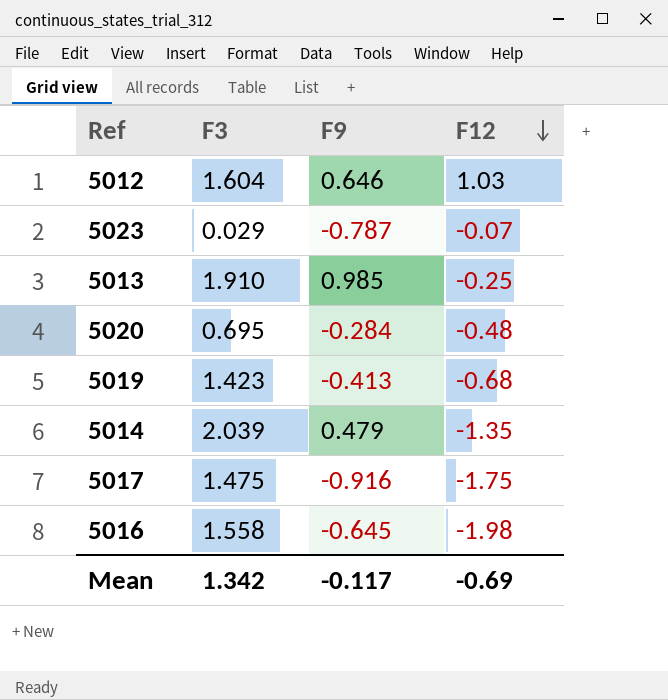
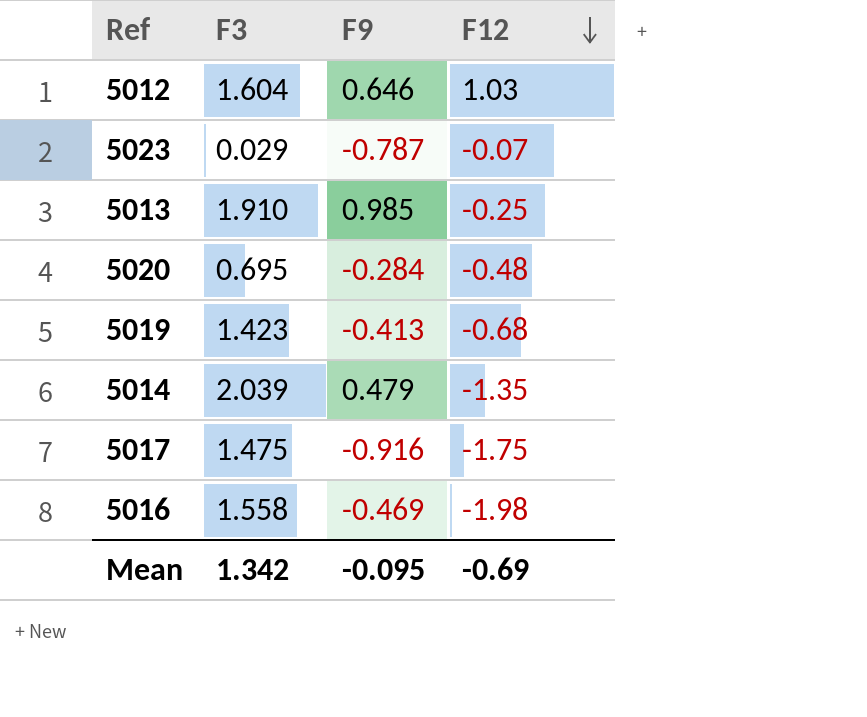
5016 | F9: -0.645 -> -0.469
Mean | F9: -0.117 -> -0.095

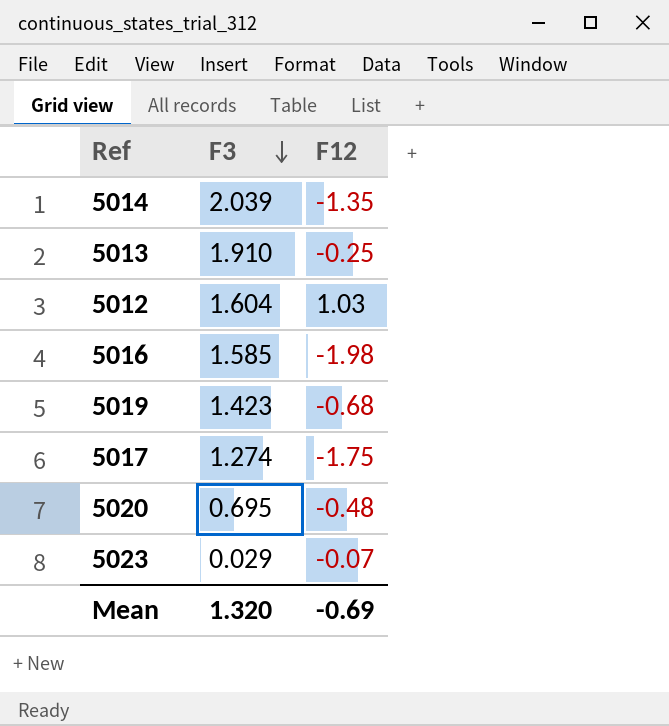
row order: F12 descending -> F3 descending
column F9 | position: 3 -> none
5016 | F3: 1.558 -> 1.585
5017 | F3: 1.475 -> 1.274
Mean | F3: 1.342 -> 1.320

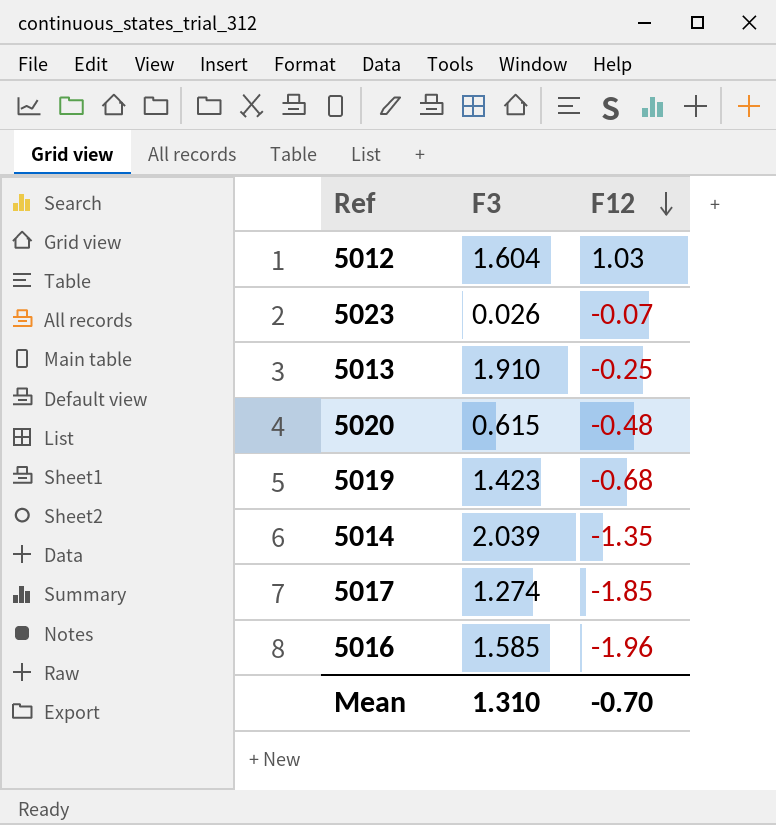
row order: F3 descending -> F12 descending
5023 | F3: 0.029 -> 0.026
5020 | F3: 0.695 -> 0.615
5017 | F12: -1.75 -> -1.85
5016 | F12: -1.98 -> -1.96
Mean | F3: 1.320 -> 1.310
Mean | F12: -0.69 -> -0.70

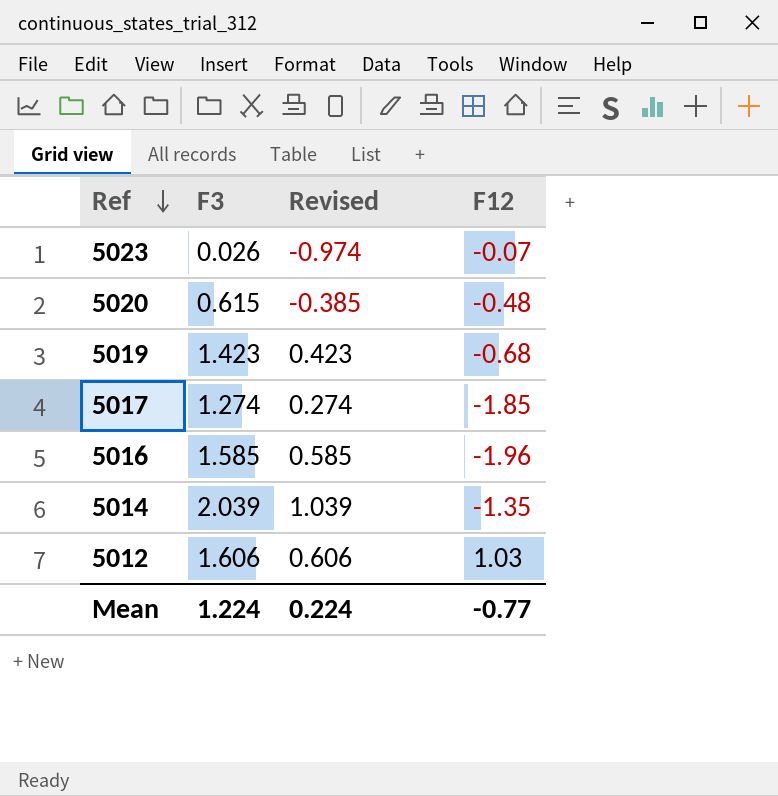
row order: F12 descending -> Ref descending
column Revised | formula: none -> [F3] - 1
row 5013: 1.910 | -0.25 -> none
5012 | F3: 1.604 -> 1.606
Mean | F3: 1.310 -> 1.224
Mean | F12: -0.70 -> -0.77

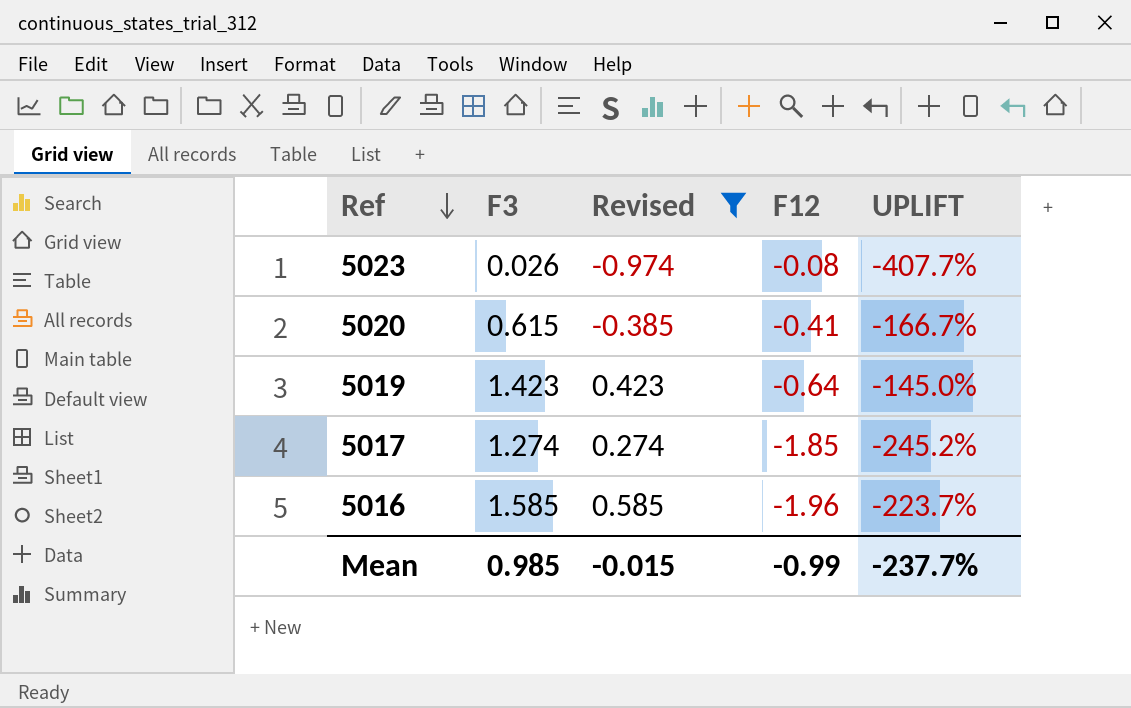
filter: none -> Revised <= 0.585
column UPLIFT | formula: none -> ([F12] - [F3]) / [F3]
5023 | F12: -0.07 -> -0.08
5020 | F12: -0.48 -> -0.41
5019 | F12: -0.68 -> -0.64
Mean | F3: 1.224 -> 0.985
Mean | Revised: 0.224 -> -0.015
Mean | F12: -0.77 -> -0.99

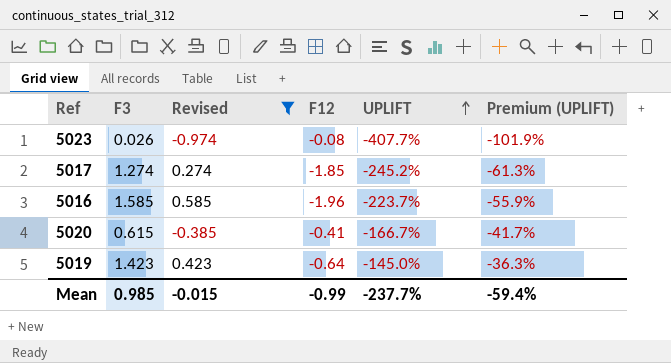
row order: Ref descending -> UPLIFT ascending
column Premium (UPLIFT) | formula: none -> [UPLIFT] * 0.25

